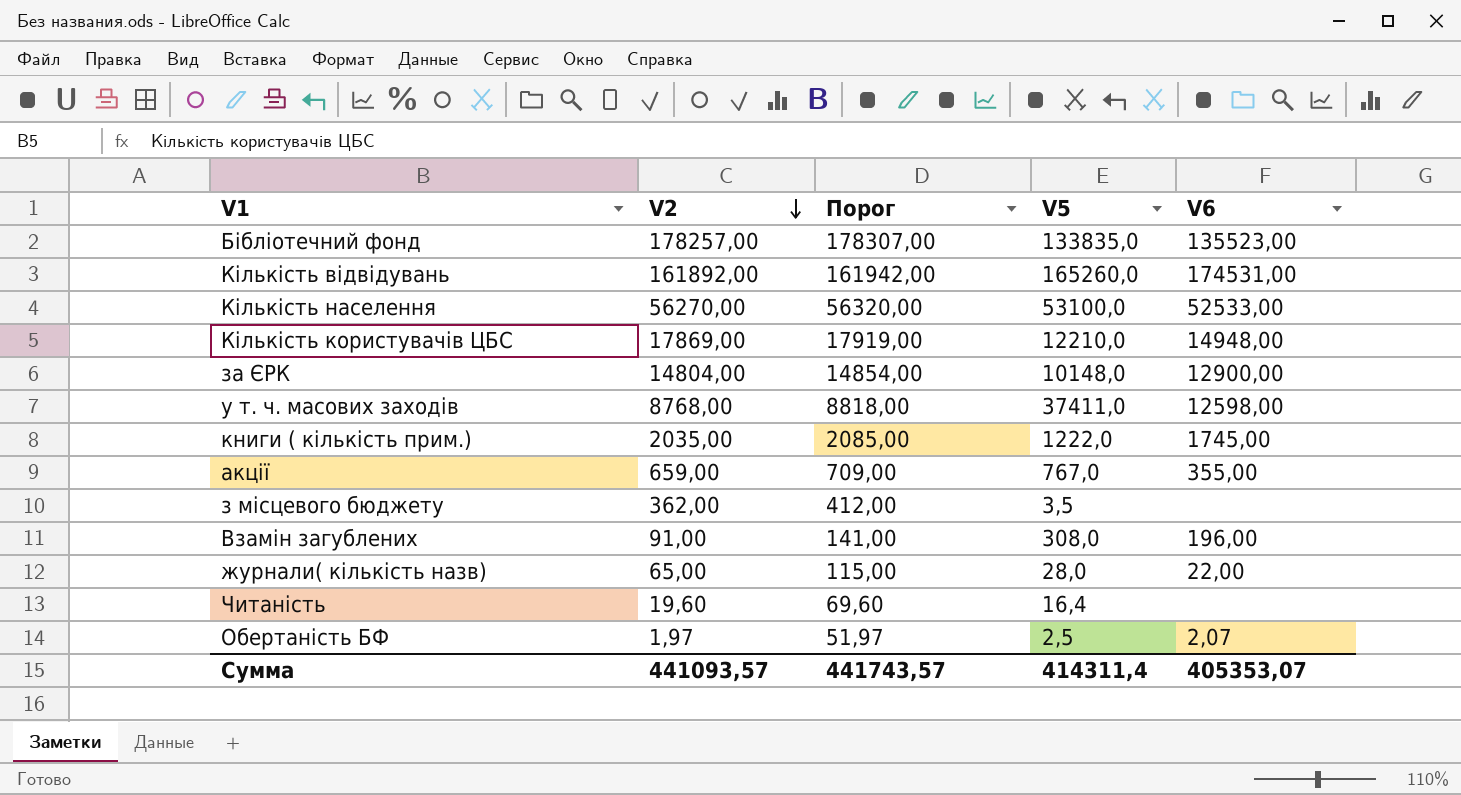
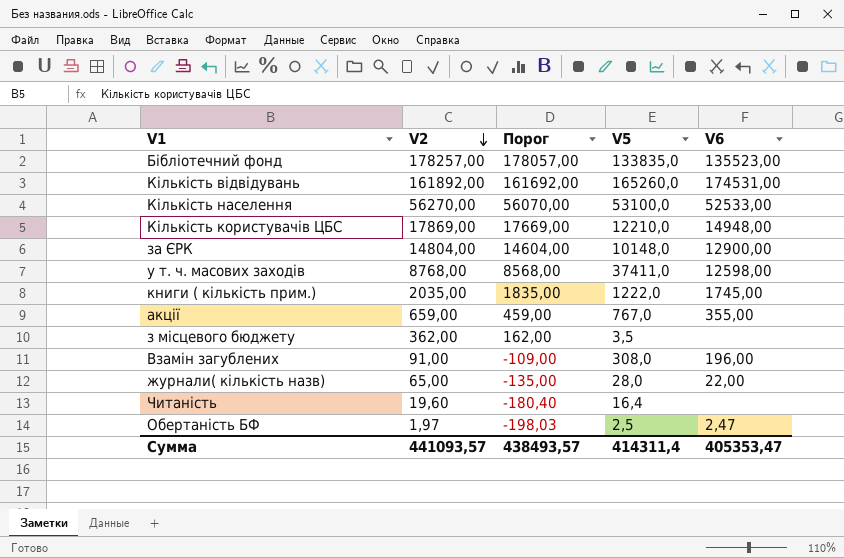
column Порог | formula: [V2] + 50 -> [V2] - 200
Обертаність БФ | V6: 2,07 -> 2,47
Сумма | Порог: 441743,57 -> 438493,57
Сумма | V6: 405353,07 -> 405353,47

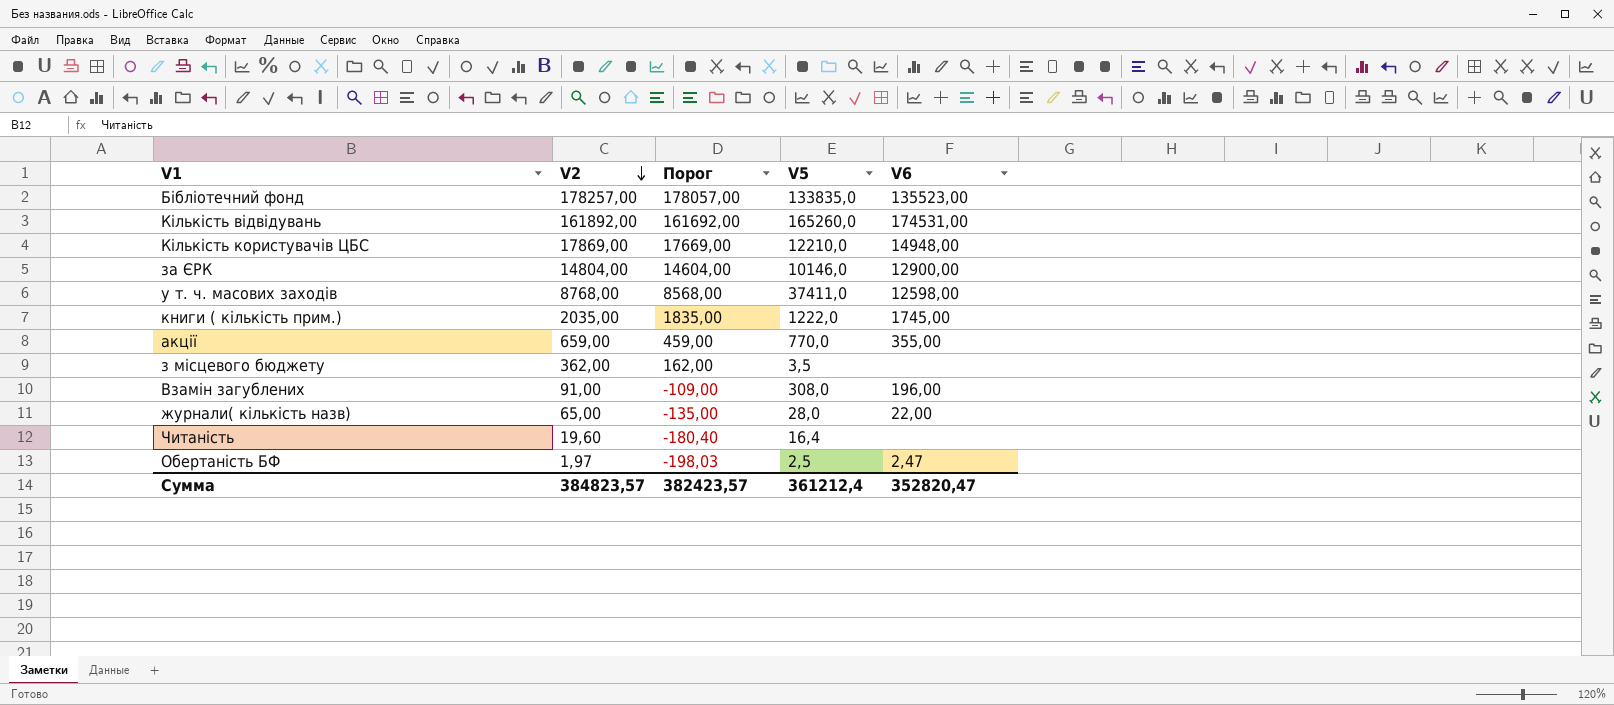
row Кількість населення: 56270,00 | 56070,00 | 53100,0 | 52533,00 -> none
за ЄРК | V5: 10148,0 -> 10146,0
акції | V5: 767,0 -> 770,0
Сумма | V2: 441093,57 -> 384823,57
Сумма | Порог: 438493,57 -> 382423,57
Сумма | V5: 414311,4 -> 361212,4
Сумма | V6: 405353,47 -> 352820,47

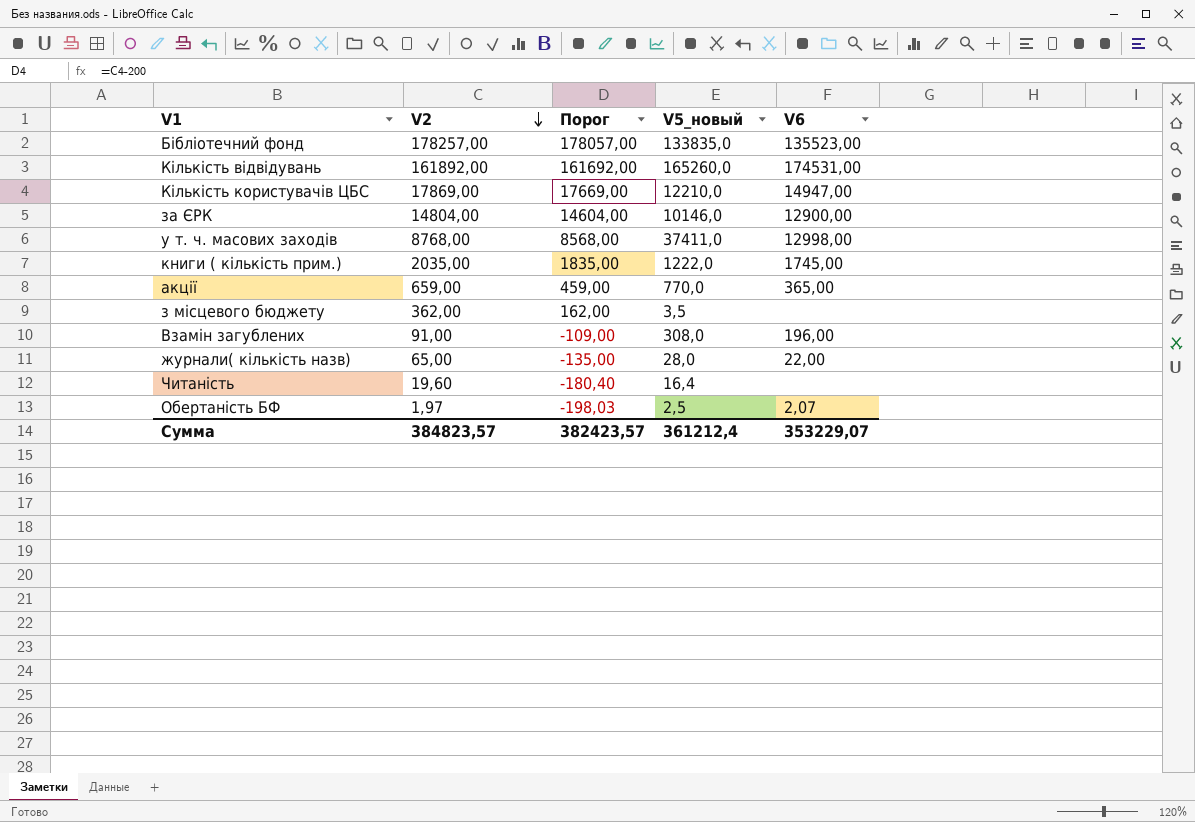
column name: V5 -> V5_новый
Кількість користувачів ЦБС | V6: 14948,00 -> 14947,00
у т. ч. масових заходів | V6: 12598,00 -> 12998,00
акції | V6: 355,00 -> 365,00
Обертаність БФ | V6: 2,47 -> 2,07
Сумма | V6: 352820,47 -> 353229,07

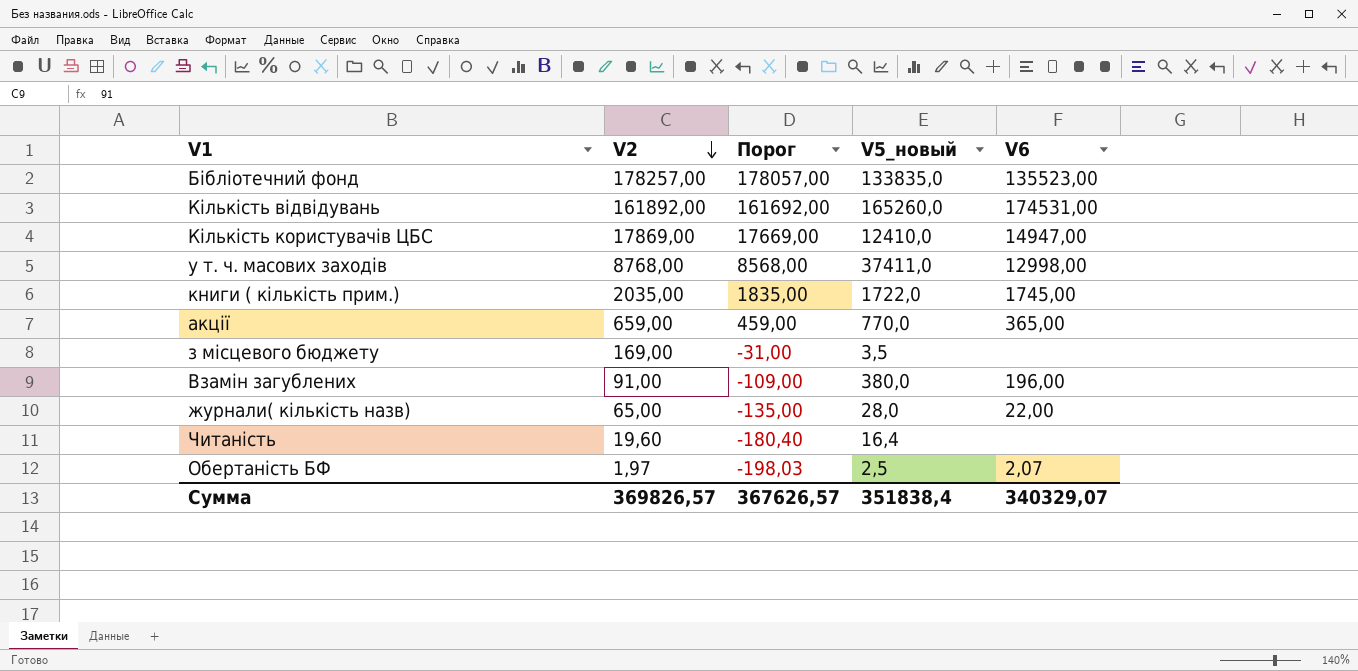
row за ЄРК: 14804,00 | 14604,00 | 10146,0 | 12900,00 -> none
Кількість користувачів ЦБС | V5_новый: 12210,0 -> 12410,0
книги ( кількість прим.) | V5_новый: 1222,0 -> 1722,0
з місцевого бюджету | V2: 362,00 -> 169,00
з місцевого бюджету | Порог: 162,00 -> -31,00
Взамін загублених | V5_новый: 308,0 -> 380,0
Сумма | V2: 384823,57 -> 369826,57
Сумма | Порог: 382423,57 -> 367626,57
Сумма | V5_новый: 361212,4 -> 351838,4
Сумма | V6: 353229,07 -> 340329,07

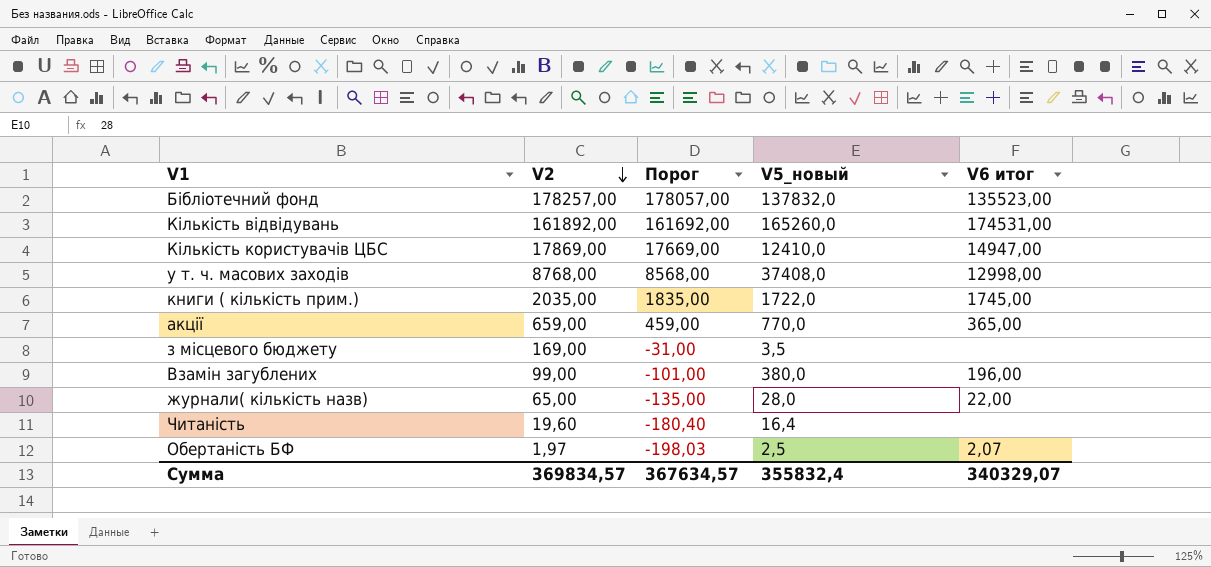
column name: V6 -> V6 итог
Бібліотечний фонд | V5_новый: 133835,0 -> 137832,0
у т. ч. масових заходів | V5_новый: 37411,0 -> 37408,0
Взамін загублених | V2: 91,00 -> 99,00
Взамін загублених | Порог: -109,00 -> -101,00
Сумма | V2: 369826,57 -> 369834,57
Сумма | Порог: 367626,57 -> 367634,57
Сумма | V5_новый: 351838,4 -> 355832,4

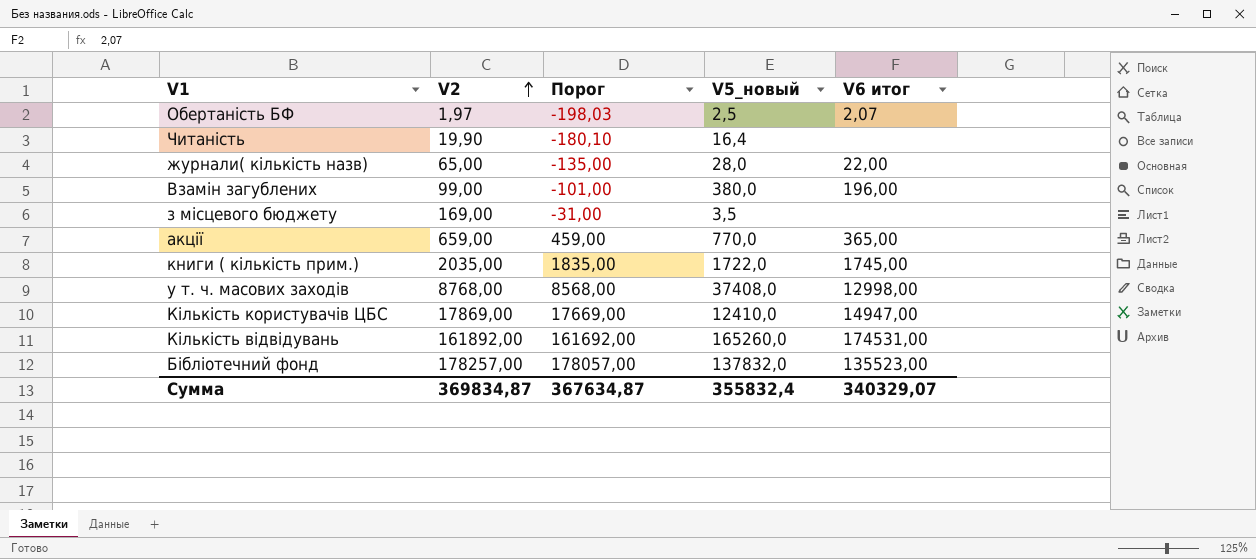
row order: V2 descending -> V2 ascending
Читаність | V2: 19,60 -> 19,90
Читаність | Порог: -180,40 -> -180,10
Сумма | V2: 369834,57 -> 369834,87
Сумма | Порог: 367634,57 -> 367634,87

